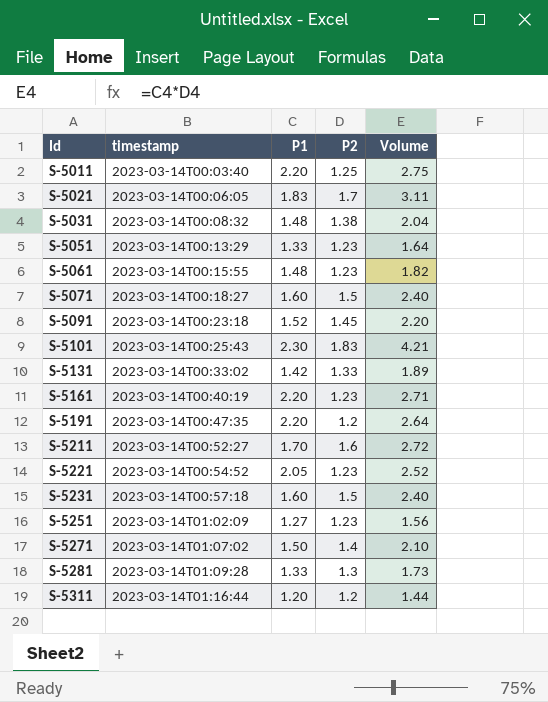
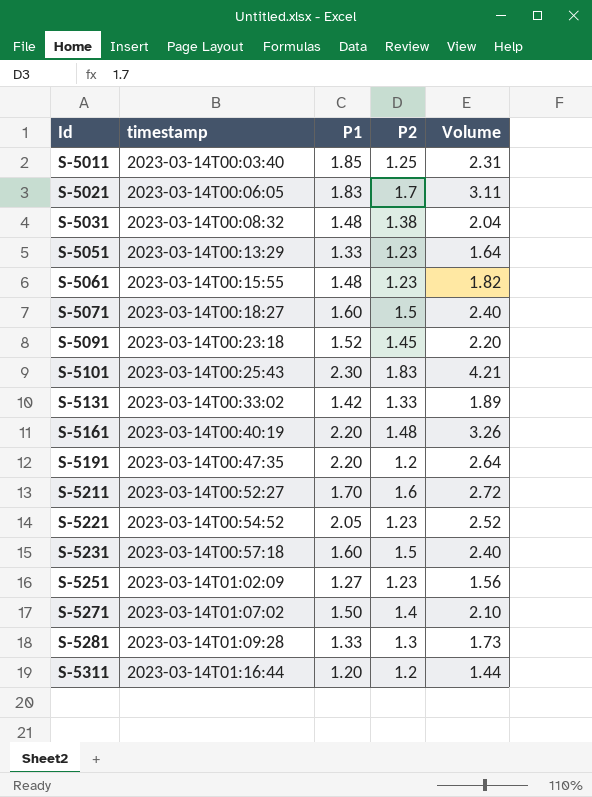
S-5011 | P1: 2.20 -> 1.85
S-5011 | Volume: 2.75 -> 2.31
S-5161 | P2: 1.23 -> 1.48
S-5161 | Volume: 2.71 -> 3.26

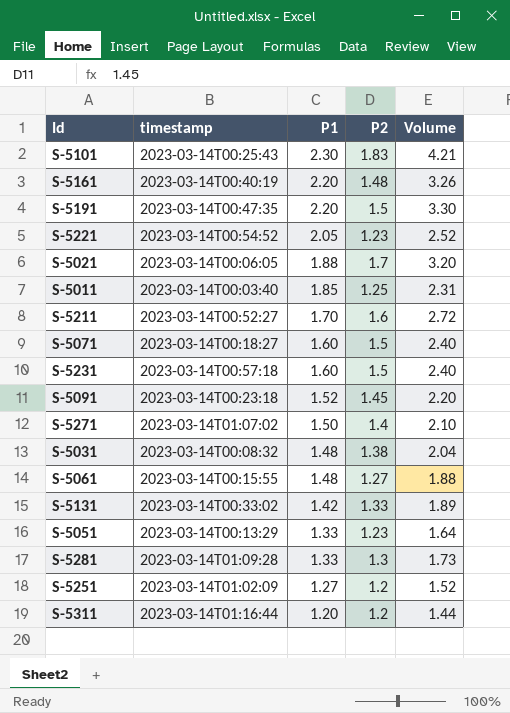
row order: Id ascending -> P1 descending
S-5191 | P2: 1.2 -> 1.5
S-5191 | Volume: 2.64 -> 3.30
S-5021 | P1: 1.83 -> 1.88
S-5021 | Volume: 3.11 -> 3.20
S-5061 | P2: 1.23 -> 1.27
S-5061 | Volume: 1.82 -> 1.88
S-5251 | P2: 1.23 -> 1.2
S-5251 | Volume: 1.56 -> 1.52

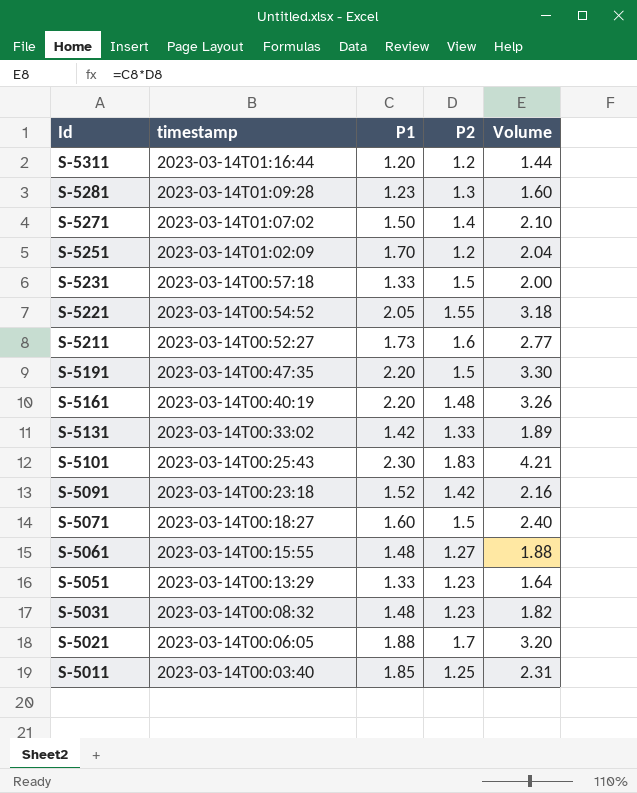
row order: P1 descending -> Id descending
S-5281 | P1: 1.33 -> 1.23
S-5281 | Volume: 1.73 -> 1.60
S-5251 | P1: 1.27 -> 1.70
S-5251 | Volume: 1.52 -> 2.04
S-5231 | P1: 1.60 -> 1.33
S-5231 | Volume: 2.40 -> 2.00
S-5221 | P2: 1.23 -> 1.55
S-5221 | Volume: 2.52 -> 3.18
S-5211 | P1: 1.70 -> 1.73
S-5211 | Volume: 2.72 -> 2.77
S-5091 | P2: 1.45 -> 1.42
S-5091 | Volume: 2.20 -> 2.16
S-5031 | P2: 1.38 -> 1.23
S-5031 | Volume: 2.04 -> 1.82

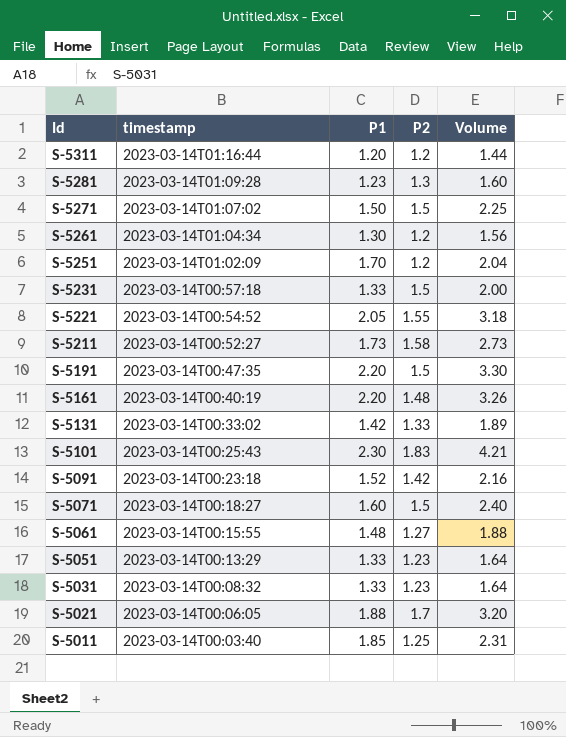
S-5271 | P2: 1.4 -> 1.5
S-5271 | Volume: 2.10 -> 2.25
row S-5261: none -> 2023-03-14T01:04:34 | 1.30 | 1.2 | 1.56
S-5211 | P2: 1.6 -> 1.58
S-5211 | Volume: 2.77 -> 2.73
S-5031 | P1: 1.48 -> 1.33
S-5031 | Volume: 1.82 -> 1.64

